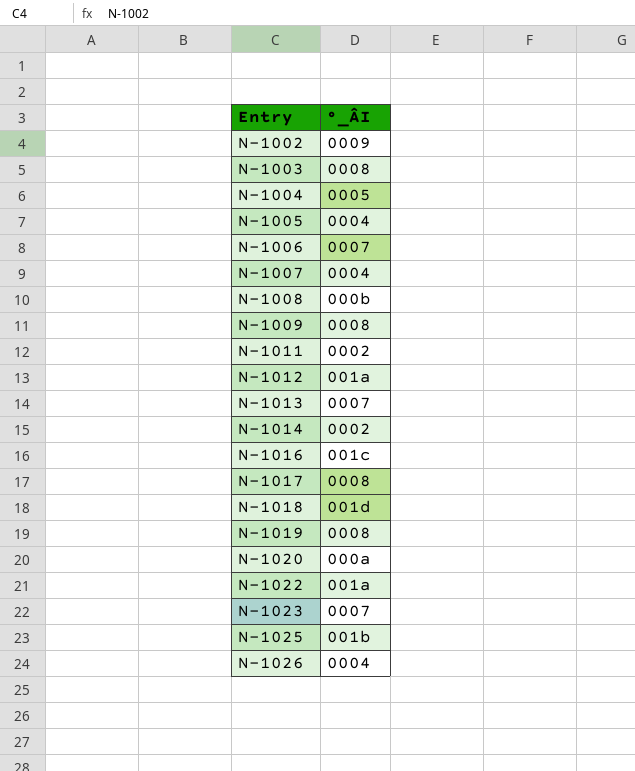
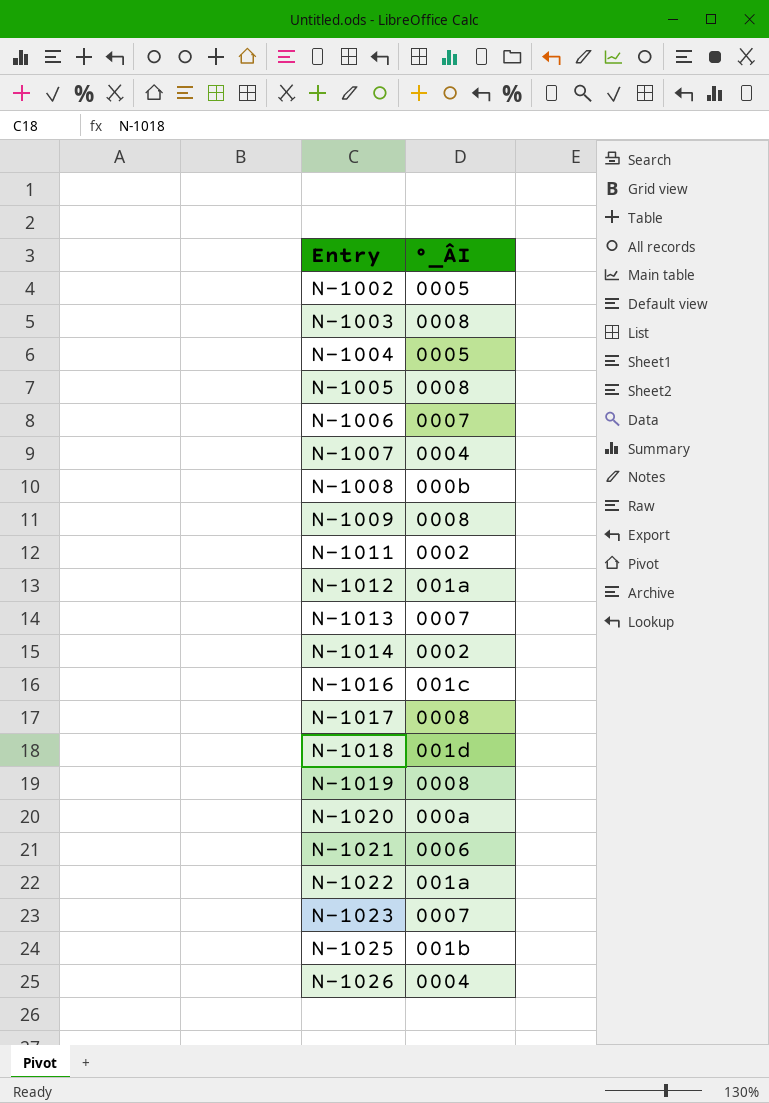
N-1002 | °_ÂI: 0009 -> 0005
N-1005 | °_ÂI: 0004 -> 0008
row N-1021: none -> 0006

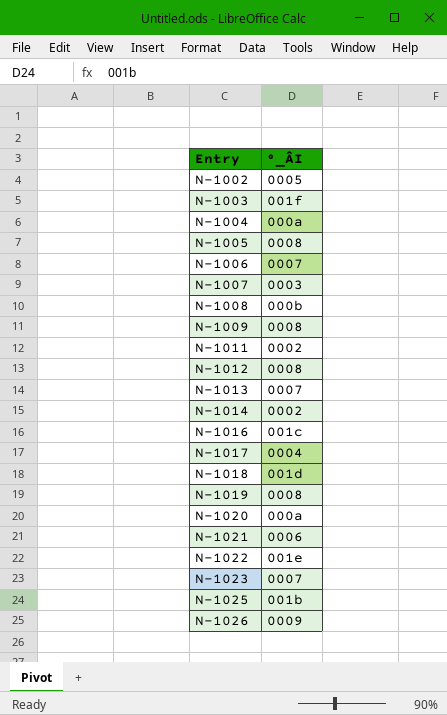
N-1003 | °_ÂI: 0008 -> 001f
N-1004 | °_ÂI: 0005 -> 000a
N-1007 | °_ÂI: 0004 -> 0003
N-1012 | °_ÂI: 001a -> 0008
N-1017 | °_ÂI: 0008 -> 0004
N-1022 | °_ÂI: 001a -> 001e
N-1026 | °_ÂI: 0004 -> 0009

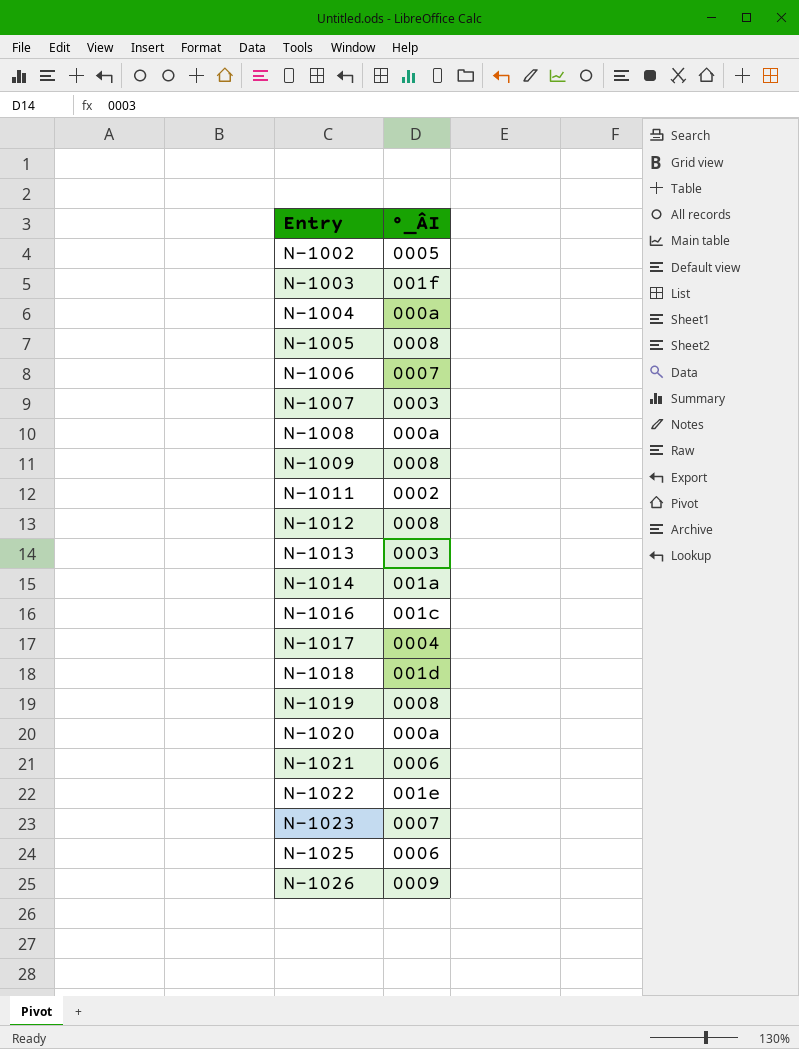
N-1008 | °_ÂI: 000b -> 000a
N-1013 | °_ÂI: 0007 -> 0003
N-1014 | °_ÂI: 0002 -> 001a
N-1025 | °_ÂI: 001b -> 0006

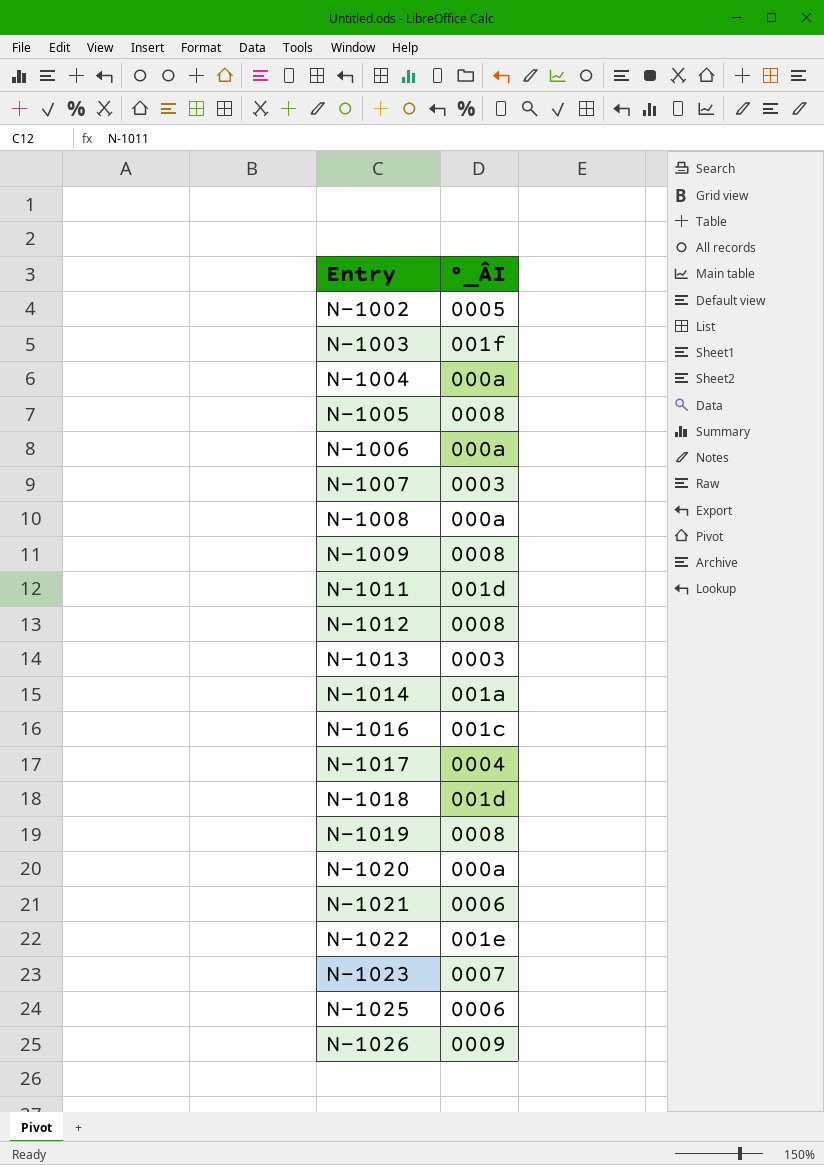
N-1006 | °_ÂI: 0007 -> 000a
N-1011 | °_ÂI: 0002 -> 001d

